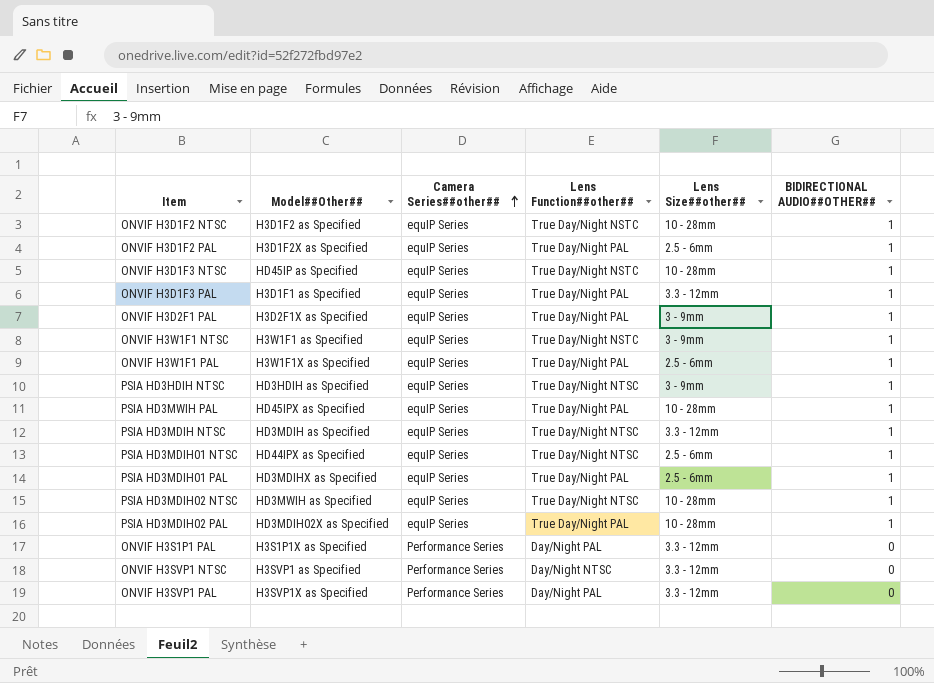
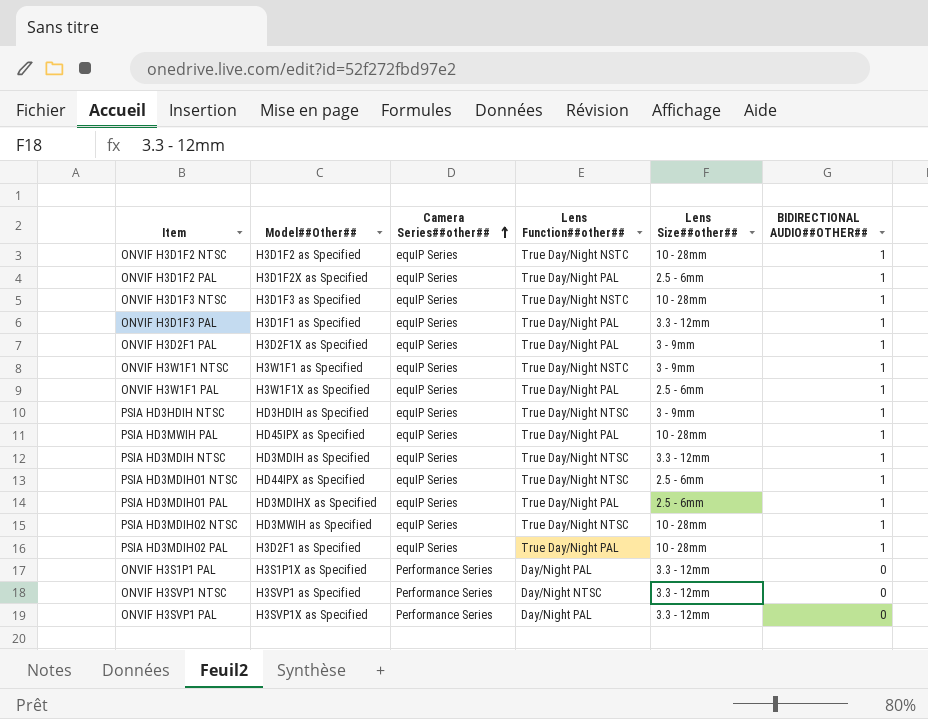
ONVIF H3D1F3 NTSC | Model##Other##: HD45IP as Specified -> H3D1F3 as Specified
PSIA HD3MDIH02 PAL | Model##Other##: HD3MDIH02X as Specified -> H3D2F1 as Specified

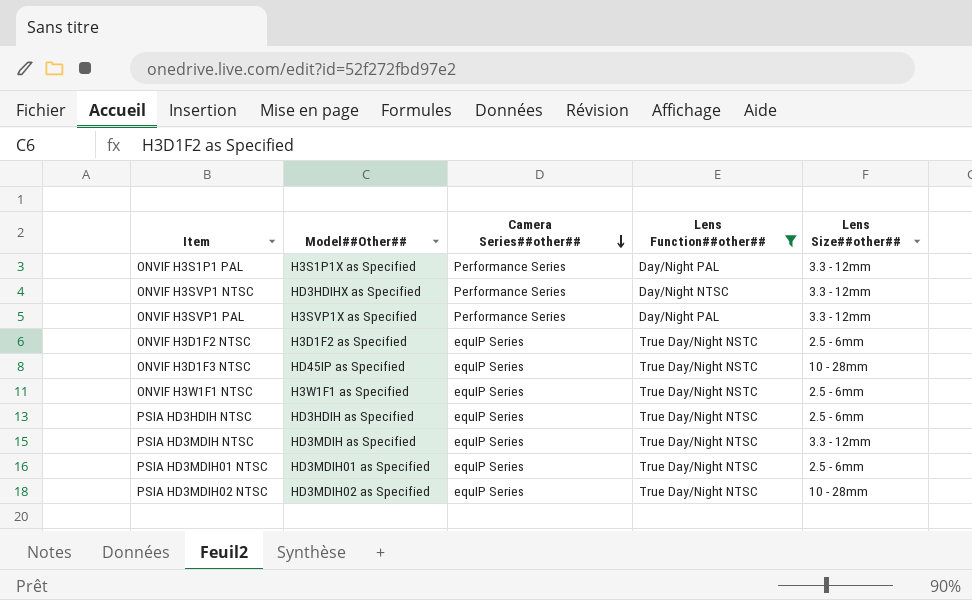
filter: none -> Lens Function##other## != True Day/Night PAL
row order: Camera Series##other## ascending -> Camera Series##other## descending
column BIDIRECTIONAL AUDIO##OTHER## | position: 6 -> none
ONVIF H3SVP1 NTSC | Model##Other##: H3SVP1 as Specified -> HD3HDIHX as Specified
ONVIF H3D1F2 NTSC | Lens Size##other##: 10 - 28mm -> 2.5 - 6mm
ONVIF H3D1F3 NTSC | Model##Other##: H3D1F3 as Specified -> HD45IP as Specified
ONVIF H3W1F1 NTSC | Lens Size##other##: 3 - 9mm -> 2.5 - 6mm
PSIA HD3HDIH NTSC | Lens Size##other##: 3 - 9mm -> 2.5 - 6mm
PSIA HD3MDIH01 NTSC | Model##Other##: HD44IPX as Specified -> HD3MDIH01 as Specified
PSIA HD3MDIH02 NTSC | Model##Other##: HD3MWIH as Specified -> HD3MDIH02 as Specified

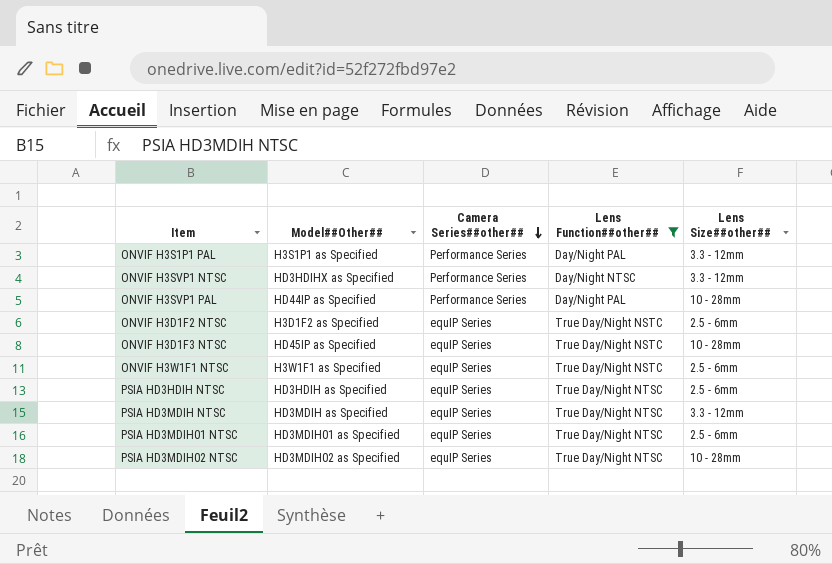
ONVIF H3S1P1 PAL | Model##Other##: H3S1P1X as Specified -> H3S1P1 as Specified
ONVIF H3SVP1 PAL | Model##Other##: H3SVP1X as Specified -> HD44IP as Specified
ONVIF H3SVP1 PAL | Lens Size##other##: 3.3 - 12mm -> 10 - 28mm

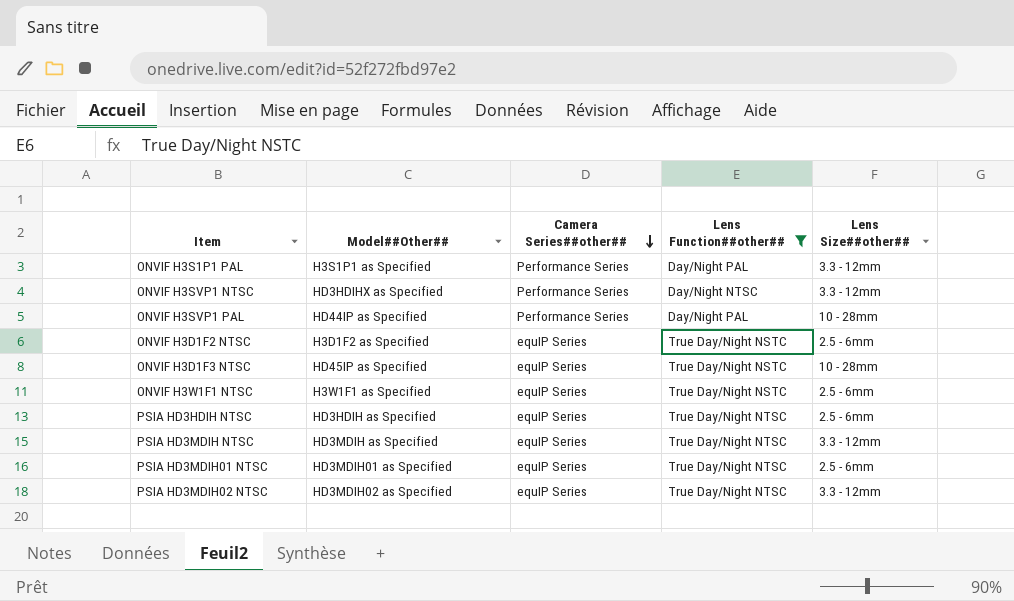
PSIA HD3MDIH02 NTSC | Lens Size##other##: 10 - 28mm -> 3.3 - 12mm

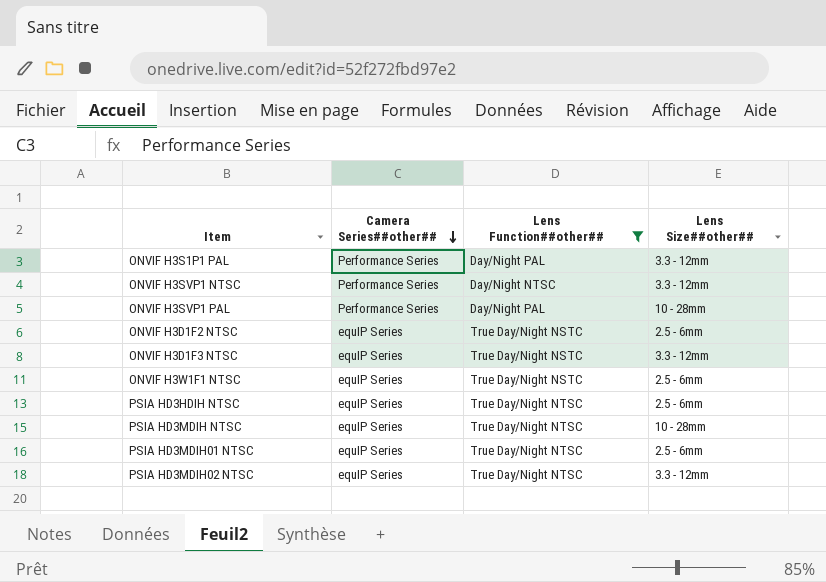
column Model##Other## | position: 2 -> none
ONVIF H3D1F3 NTSC | Lens Size##other##: 10 - 28mm -> 3.3 - 12mm
PSIA HD3MDIH NTSC | Lens Size##other##: 3.3 - 12mm -> 10 - 28mm

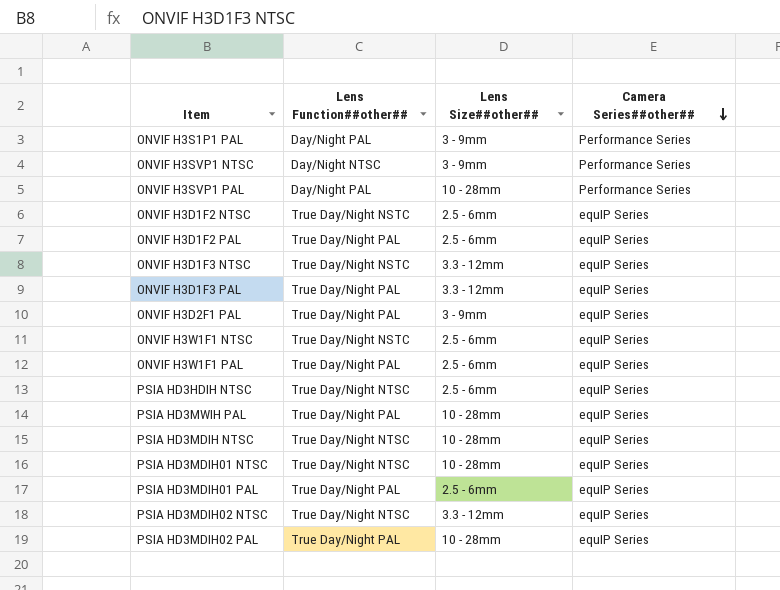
filter: Lens Function##other## != True Day/Night PAL -> none
column Camera Series##other## | position: 2 -> 4
ONVIF H3S1P1 PAL | Lens Size##other##: 3.3 - 12mm -> 3 - 9mm
ONVIF H3SVP1 NTSC | Lens Size##other##: 3.3 - 12mm -> 3 - 9mm
PSIA HD3MDIH01 NTSC | Lens Size##other##: 2.5 - 6mm -> 10 - 28mm

